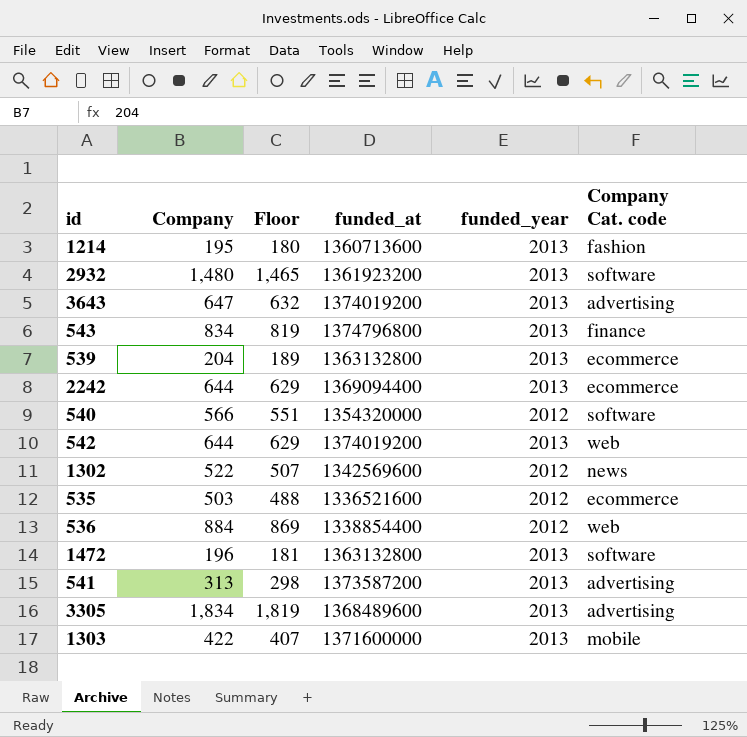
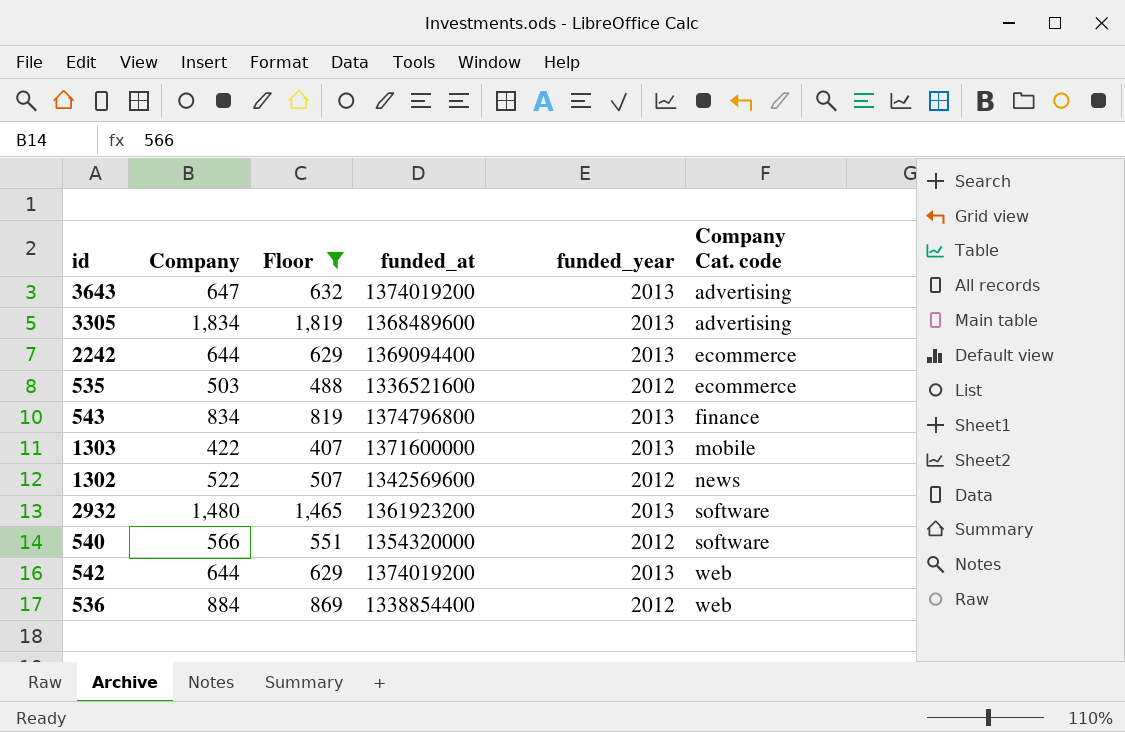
filter: none -> Floor >= 407
row order: none -> Company Cat. code ascending

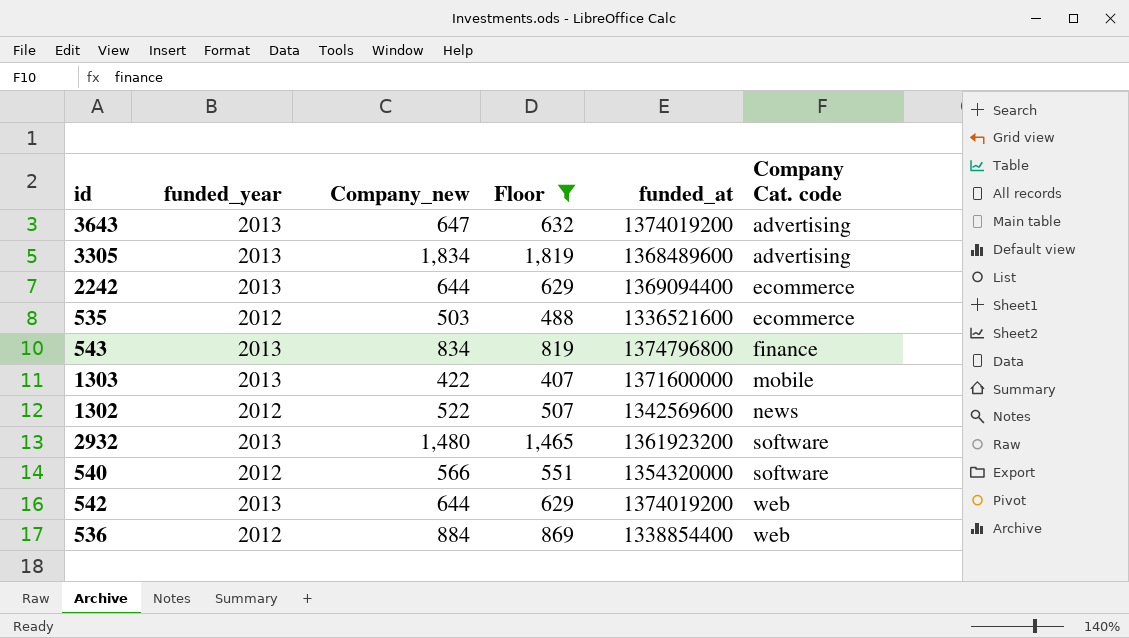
column funded_year | position: 5 -> 2
column name: Company -> Company_new

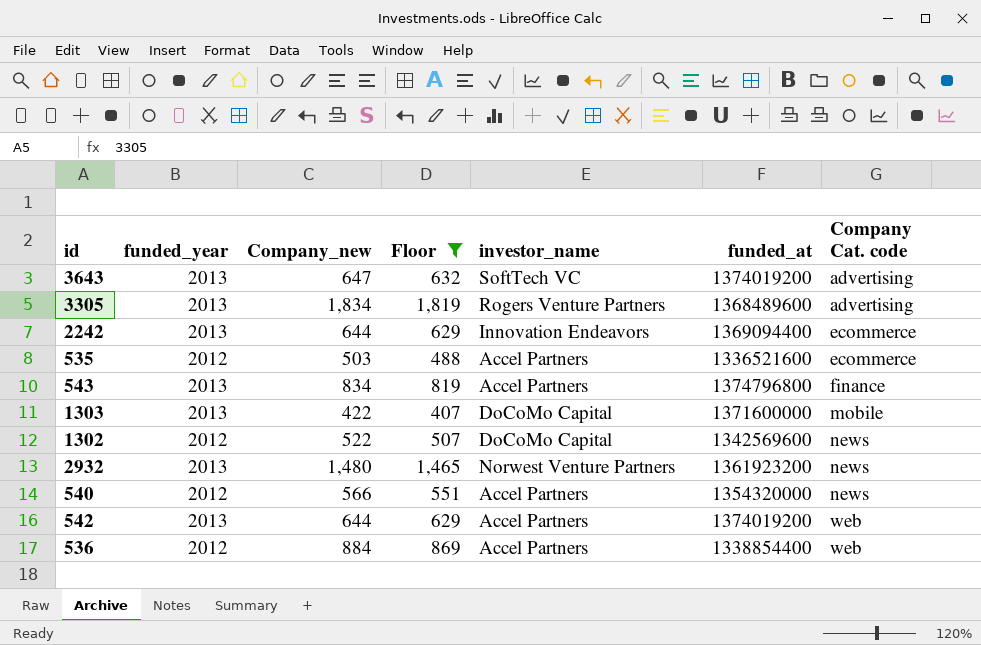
column investor_name | position: none -> 5
2932 | Company Cat. code: software -> news
540 | Company Cat. code: software -> news

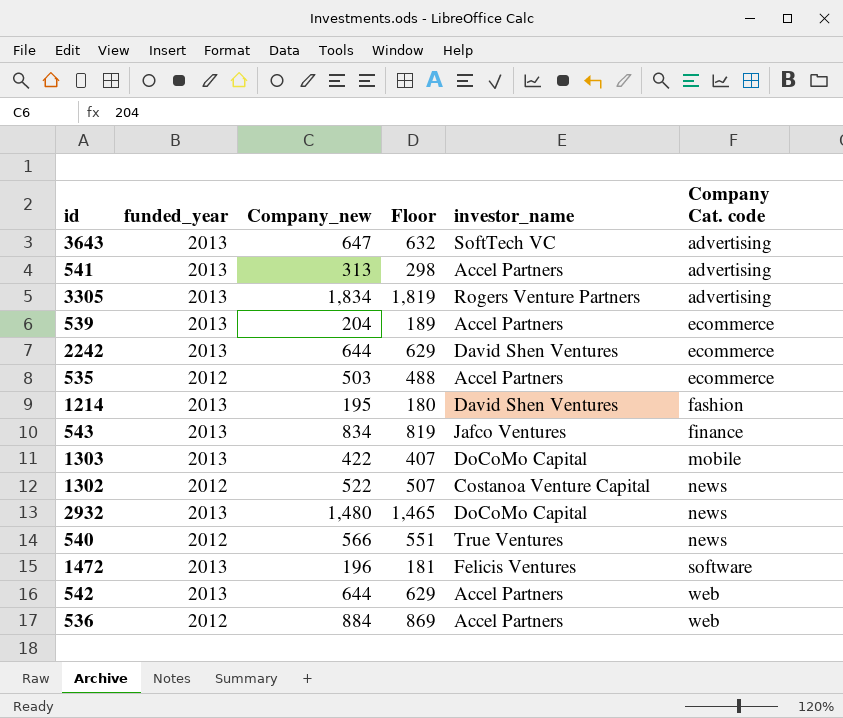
filter: Floor >= 407 -> none
column funded_at | position: 6 -> none
2242 | investor_name: Innovation Endeavors -> David Shen Ventures
543 | investor_name: Accel Partners -> Jafco Ventures
1302 | investor_name: DoCoMo Capital -> Costanoa Venture Capital
2932 | investor_name: Norwest Venture Partners -> DoCoMo Capital
540 | investor_name: Accel Partners -> True Ventures

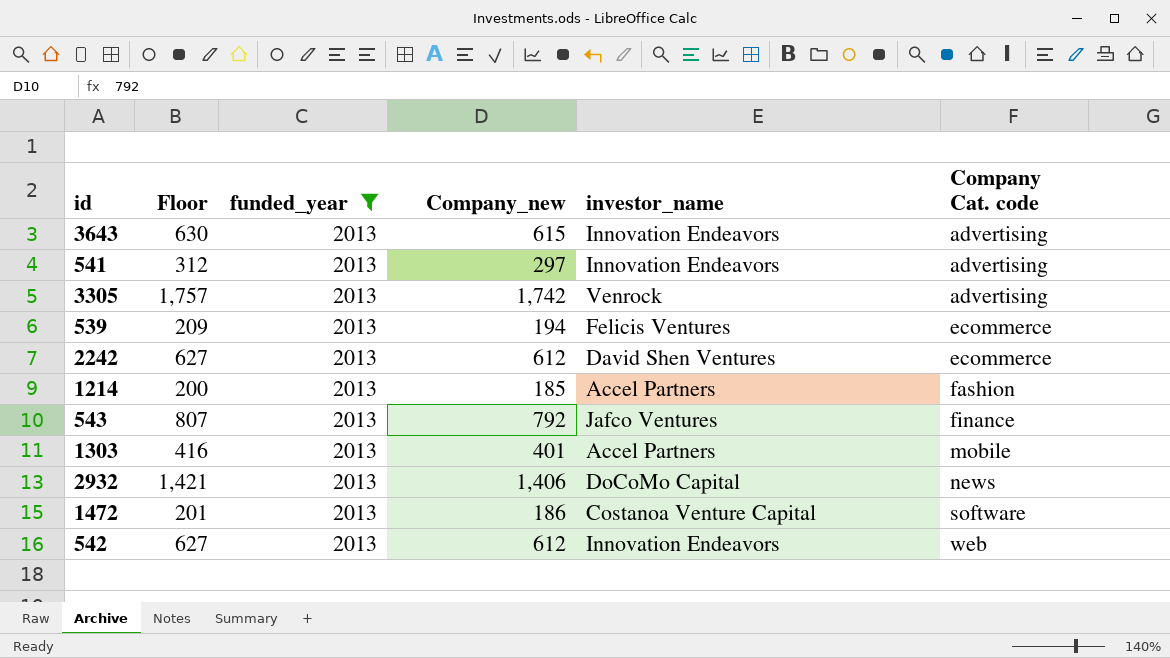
filter: none -> funded_year = 2013
column Floor | formula: [Company_new] - 15 -> [Company_new] + 15
column Floor | position: 4 -> 2
3643 | Company_new: 647 -> 615
3643 | investor_name: SoftTech VC -> Innovation Endeavors
541 | Company_new: 313 -> 297
541 | investor_name: Accel Partners -> Innovation Endeavors
3305 | Company_new: 1,834 -> 1,742
3305 | investor_name: Rogers Venture Partners -> Venrock
539 | Company_new: 204 -> 194
539 | investor_name: Accel Partners -> Felicis Ventures
2242 | Company_new: 644 -> 612
1214 | Company_new: 195 -> 185
1214 | investor_name: David Shen Ventures -> Accel Partners
543 | Company_new: 834 -> 792
1303 | Company_new: 422 -> 401
1303 | investor_name: DoCoMo Capital -> Accel Partners
2932 | Company_new: 1,480 -> 1,406
1472 | Company_new: 196 -> 186
1472 | investor_name: Felicis Ventures -> Costanoa Venture Capital
542 | Company_new: 644 -> 612
542 | investor_name: Accel Partners -> Innovation Endeavors

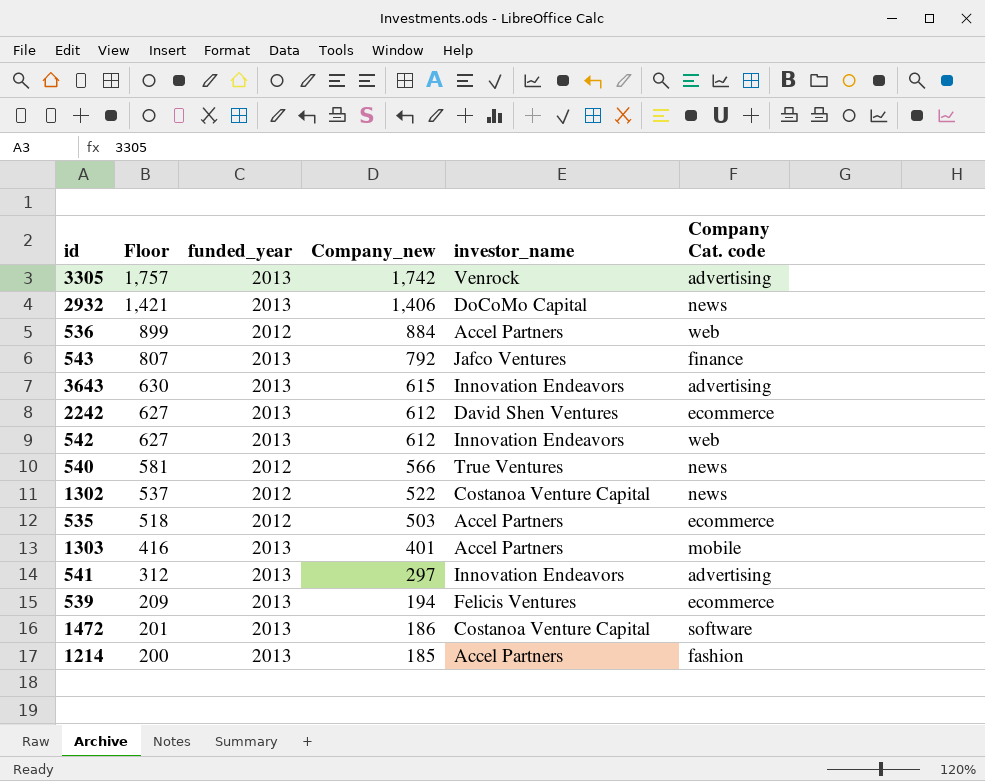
filter: funded_year = 2013 -> none
row order: Company Cat. code ascending -> Floor descending

